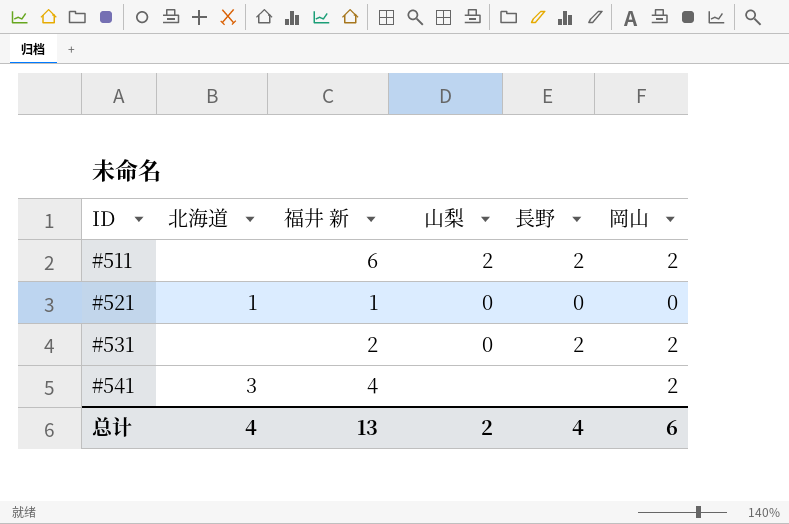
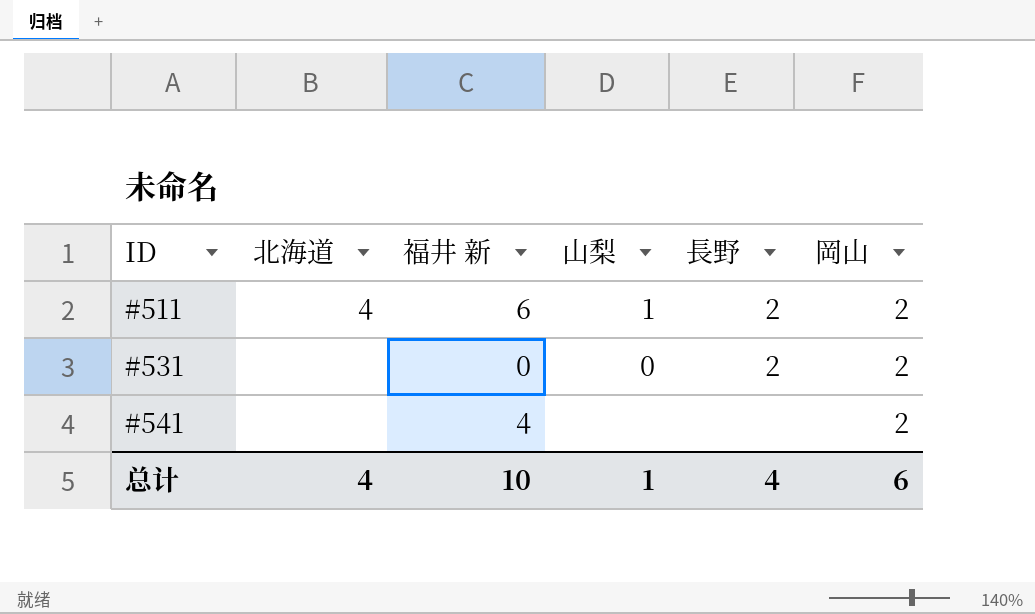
row #521: 1 | 1 | 0 | 0 | 0 -> none
#511 | 北海道: none -> 4
#511 | 山梨: 2 -> 1
#531 | 福井 新: 2 -> 0
#541 | 北海道: 3 -> none
总计 | 福井 新: 13 -> 10
总计 | 山梨: 2 -> 1

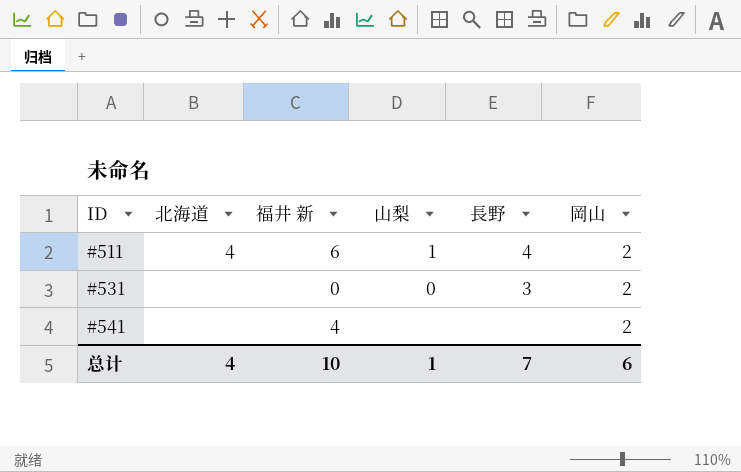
#511 | 長野: 2 -> 4
#531 | 長野: 2 -> 3
总计 | 長野: 4 -> 7

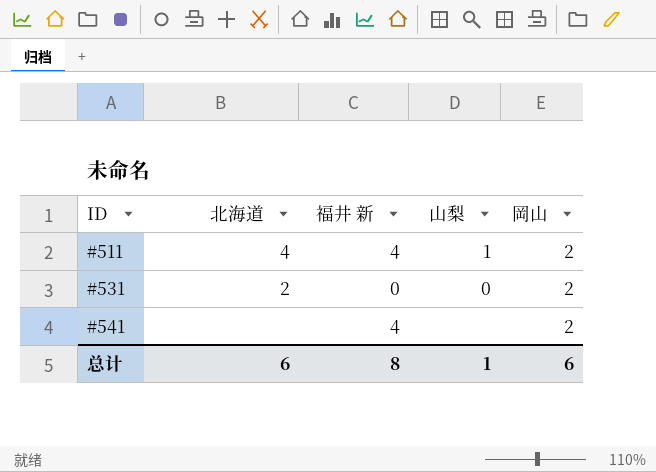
column 長野 | position: 5 -> none
#511 | 福井 新: 6 -> 4
#531 | 北海道: none -> 2
总计 | 北海道: 4 -> 6
总计 | 福井 新: 10 -> 8

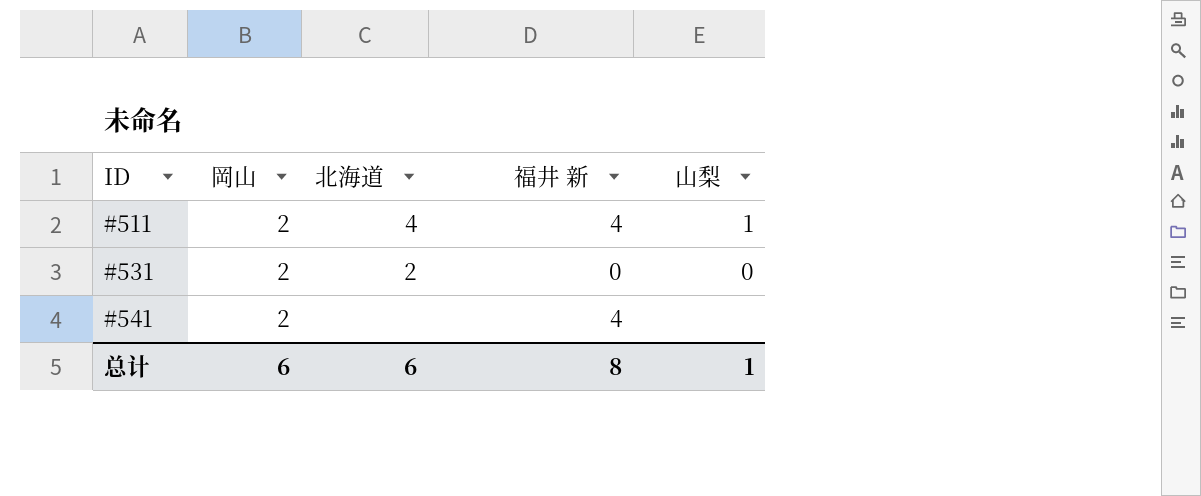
column 岡山 | position: 5 -> 2

